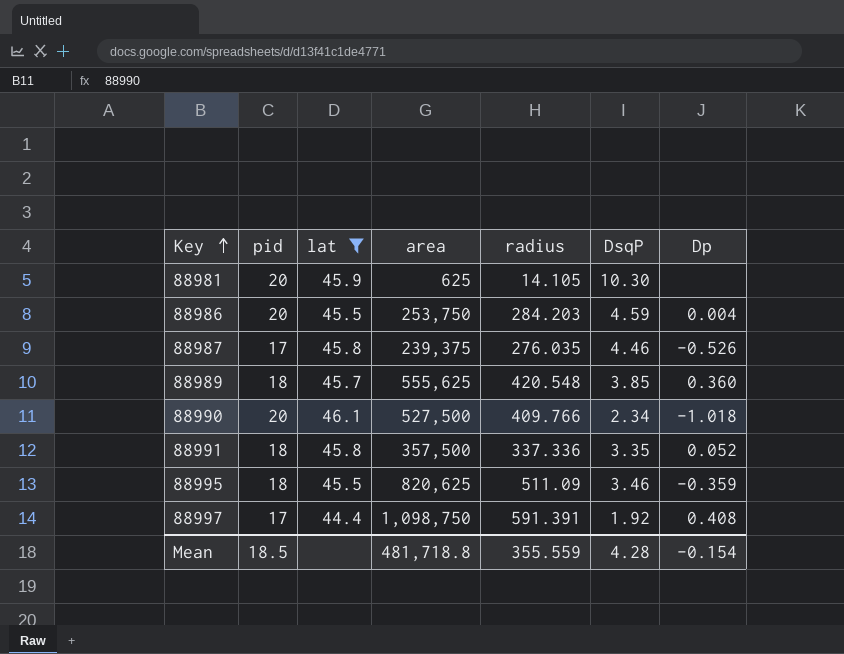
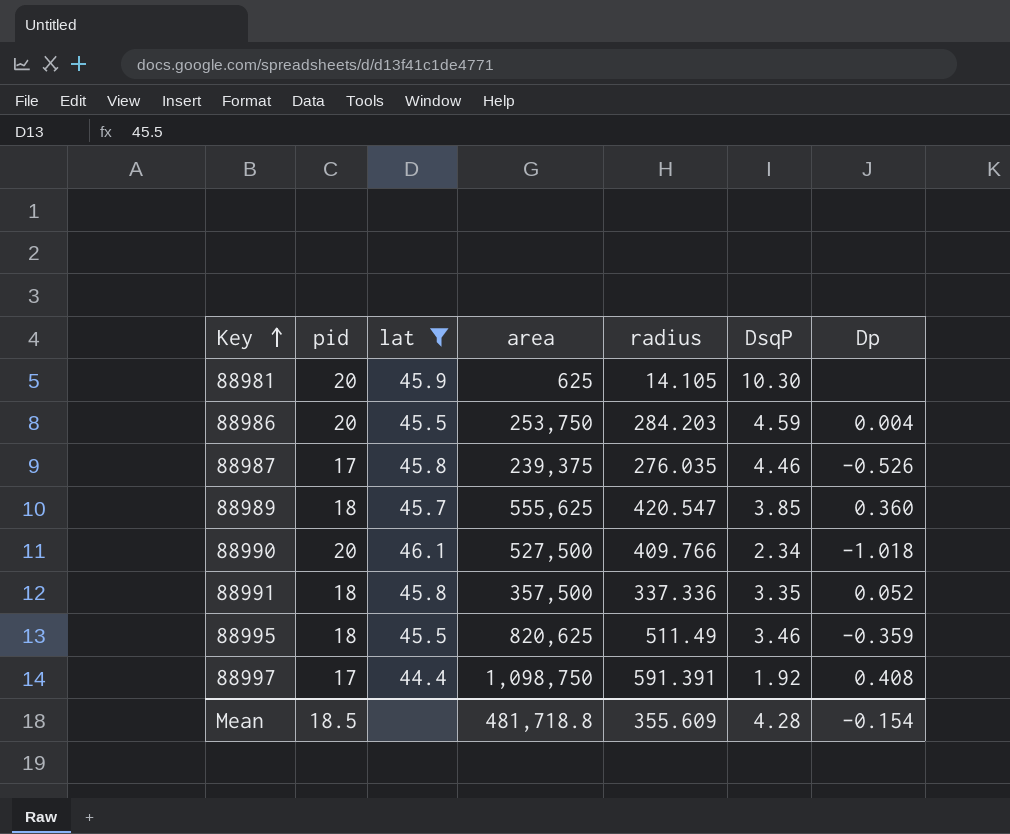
88989 | radius: 420.548 -> 420.547
88995 | radius: 511.09 -> 511.49
Mean | radius: 355.559 -> 355.609

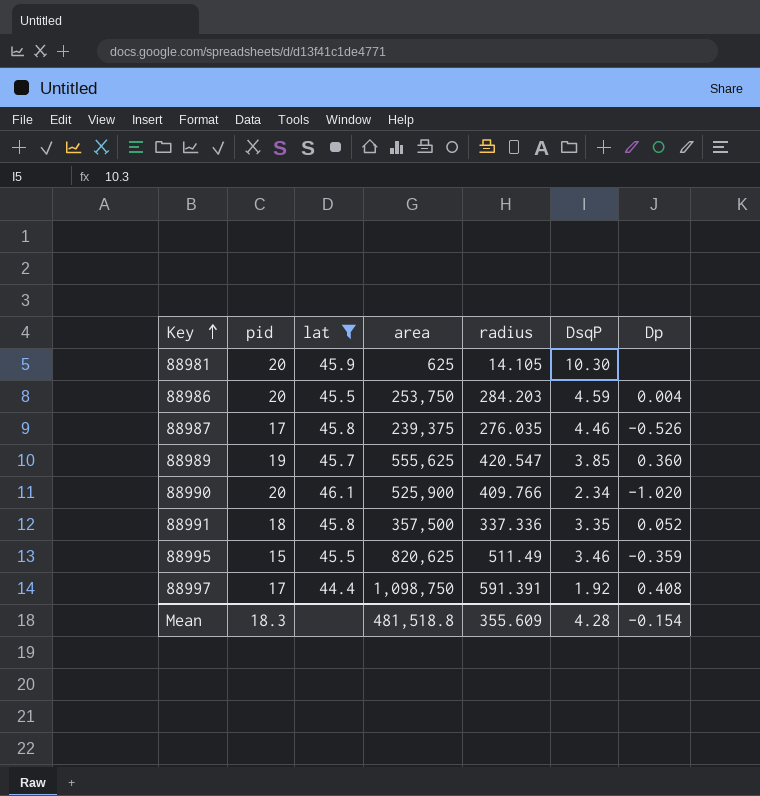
88989 | pid: 18 -> 19
88990 | area: 527,500 -> 525,900
88990 | Dp: -1.018 -> -1.020
88995 | pid: 18 -> 15
Mean | pid: 18.5 -> 18.3
Mean | area: 481,718.8 -> 481,518.8

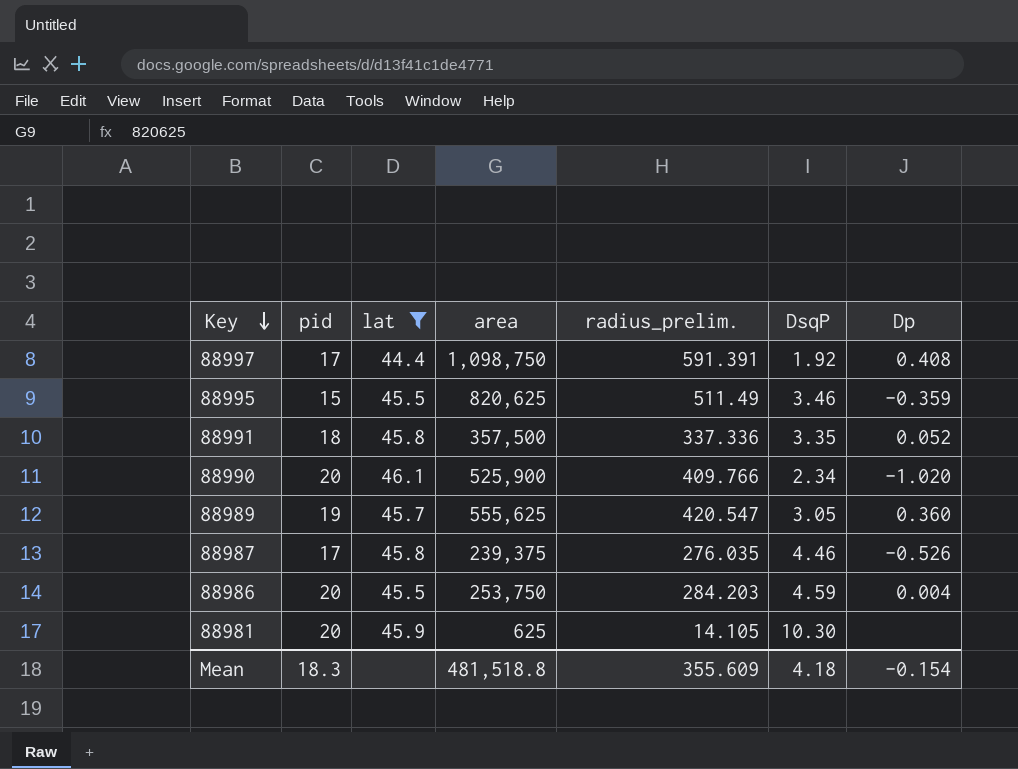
row order: Key ascending -> Key descending
column name: radius -> radius_prelim.
88989 | DsqP: 3.85 -> 3.05
Mean | DsqP: 4.28 -> 4.18

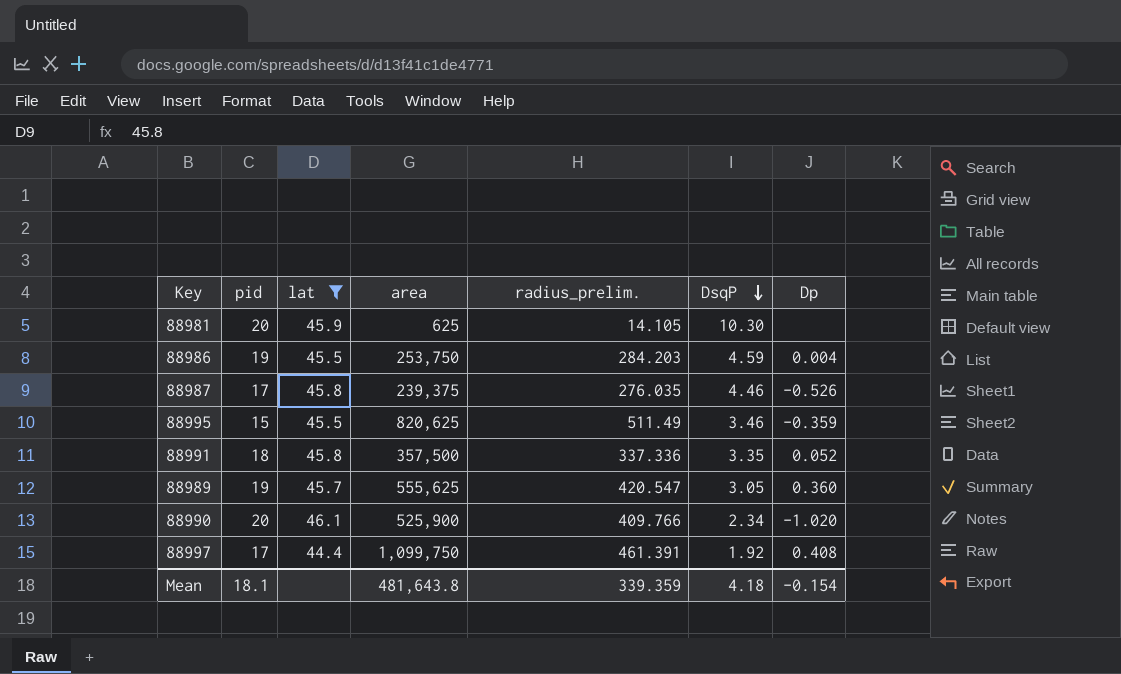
row order: Key descending -> DsqP descending
88986 | pid: 20 -> 19
88997 | area: 1,098,750 -> 1,099,750
88997 | radius_prelim.: 591.391 -> 461.391
Mean | pid: 18.3 -> 18.1
Mean | area: 481,518.8 -> 481,643.8
Mean | radius_prelim.: 355.609 -> 339.359

